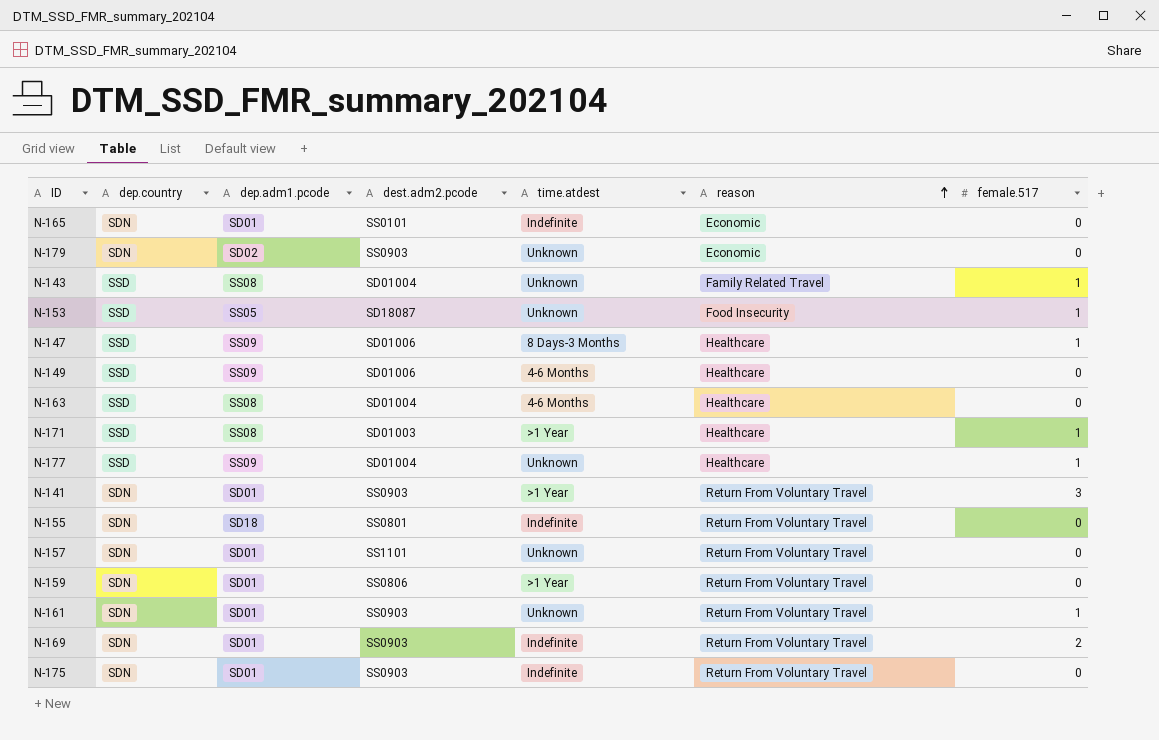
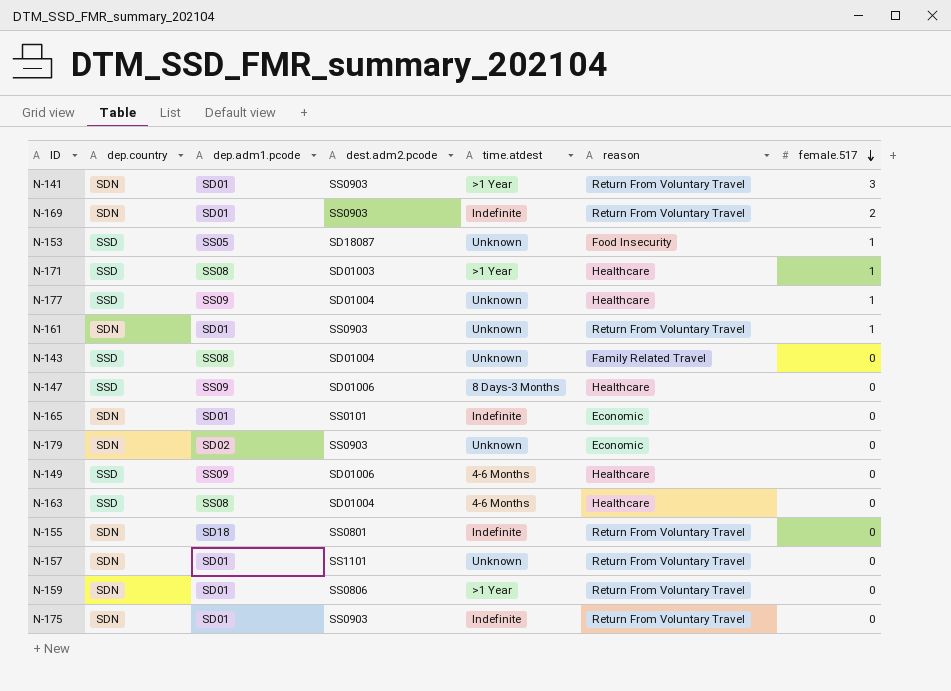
row order: reason ascending -> female.517 descending
N-143 | female.517: 1 -> 0
N-147 | female.517: 1 -> 0

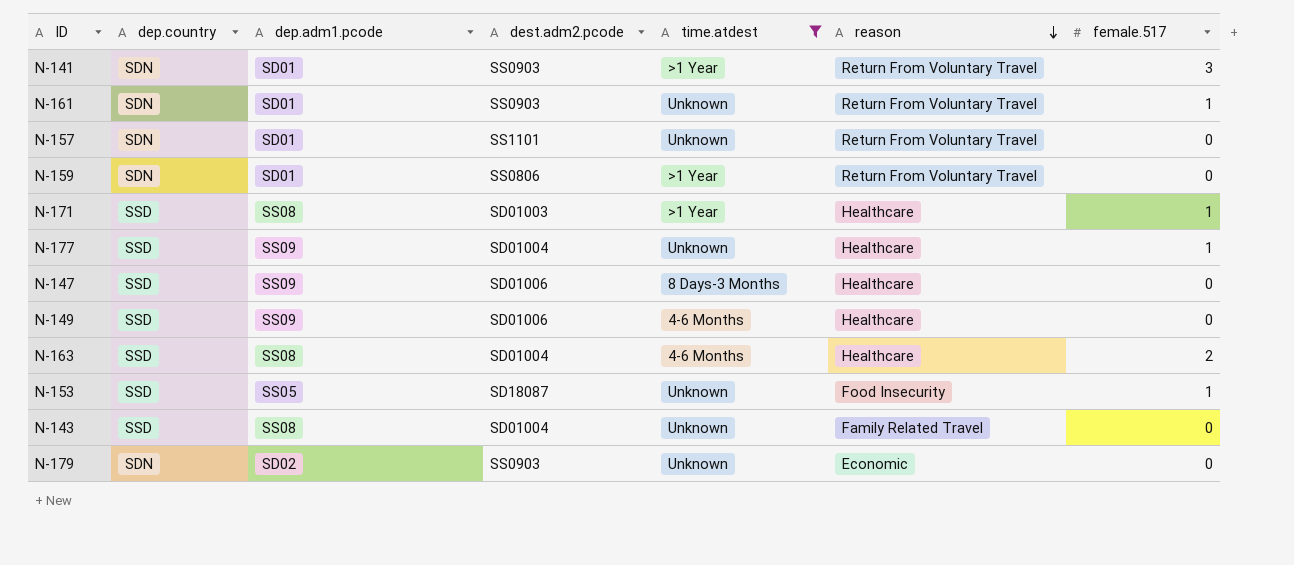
filter: none -> time.atdest != Indefinite
row order: female.517 descending -> reason descending
N-163 | female.517: 0 -> 2

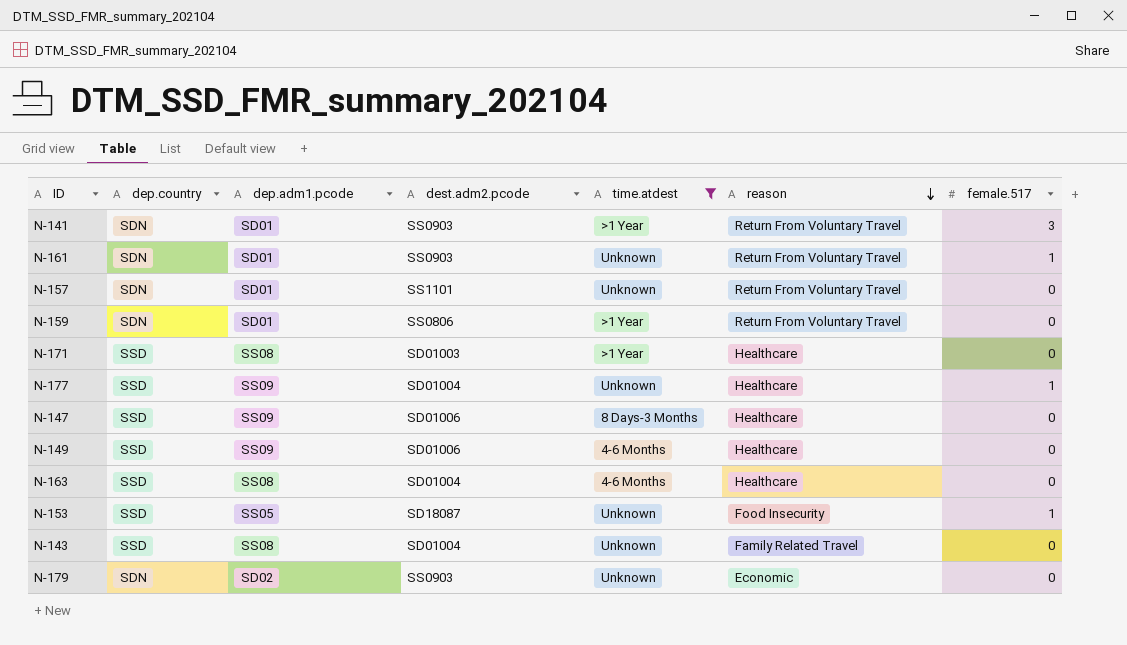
N-171 | female.517: 1 -> 0
N-163 | female.517: 2 -> 0

